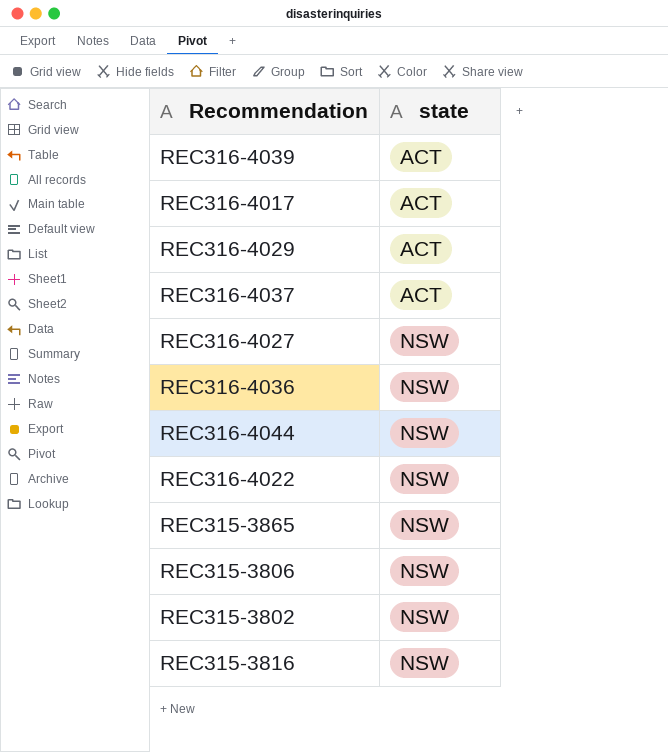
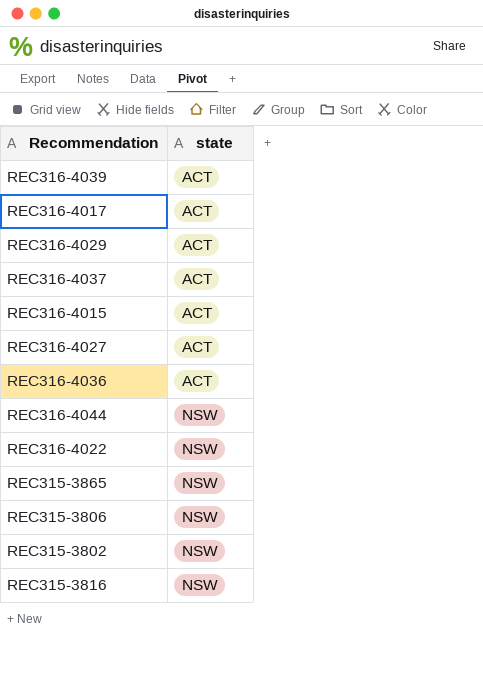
row REC316-4015: none -> ACT
REC316-4027 | state: NSW -> ACT
REC316-4036 | state: NSW -> ACT

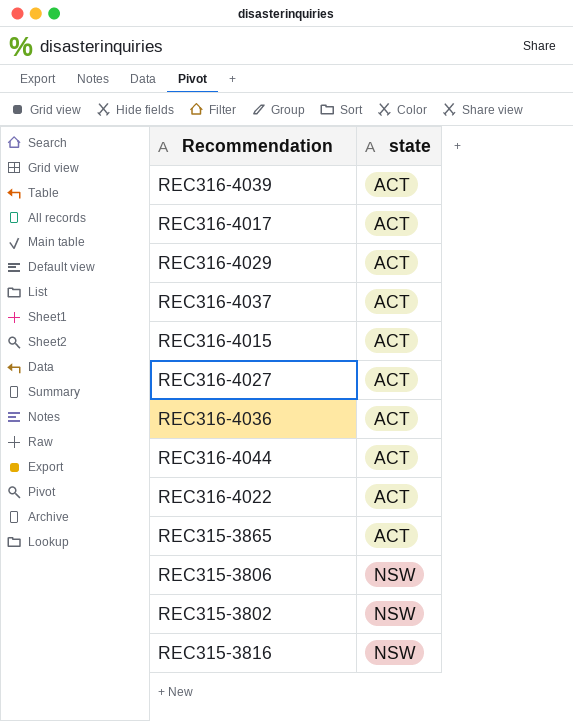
REC316-4044 | state: NSW -> ACT
REC316-4022 | state: NSW -> ACT
REC315-3865 | state: NSW -> ACT

